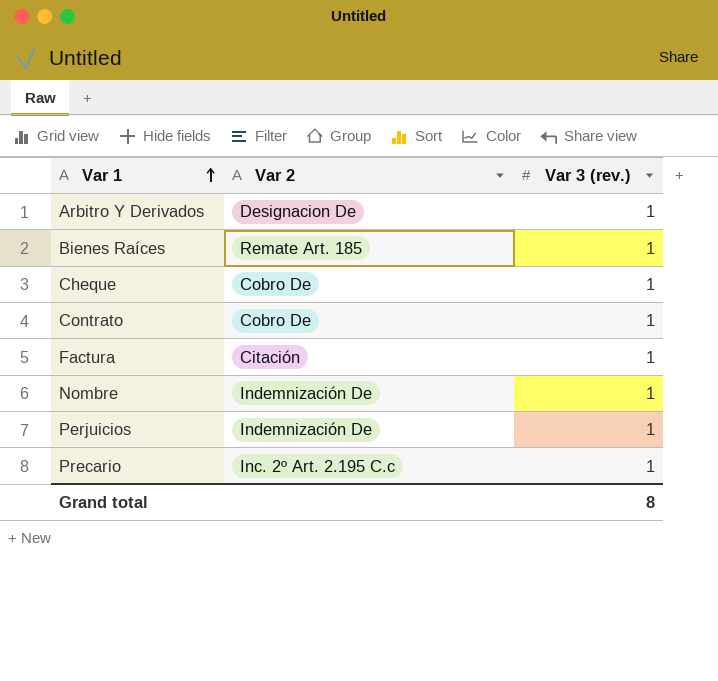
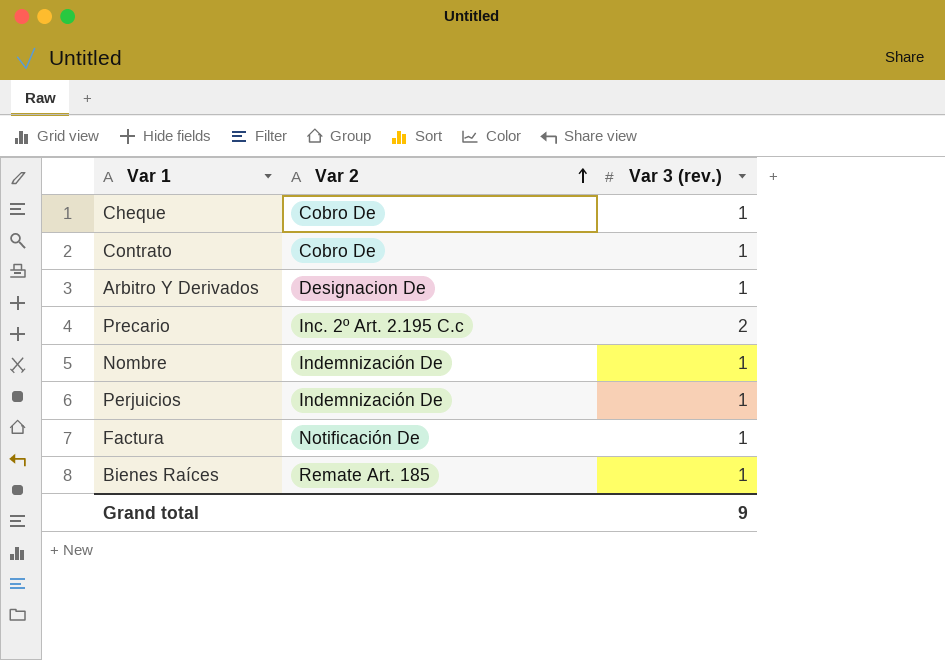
row order: Var 1 ascending -> Var 2 ascending
Precario | Var 3 (rev.): 1 -> 2
Factura | Var 2: Citación -> Notificación De
Grand total | Var 3 (rev.): 8 -> 9

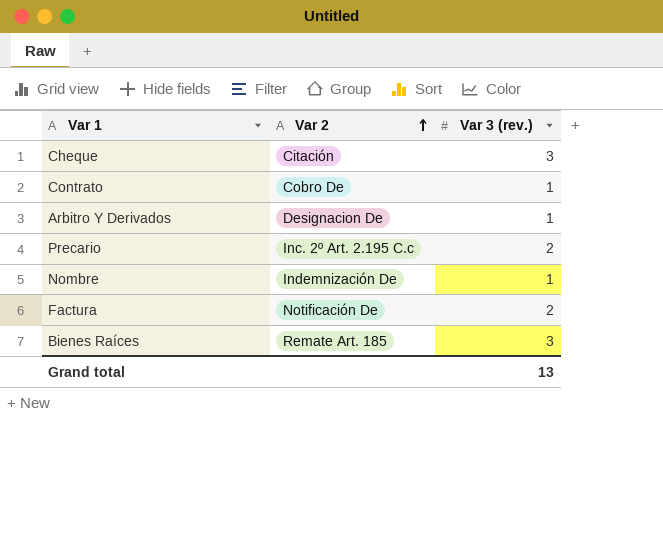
row Perjuicios: Indemnización De | 1 -> none
Cheque | Var 2: Cobro De -> Citación
Cheque | Var 3 (rev.): 1 -> 3
Factura | Var 3 (rev.): 1 -> 2
Bienes Raíces | Var 3 (rev.): 1 -> 3
Grand total | Var 3 (rev.): 9 -> 13

